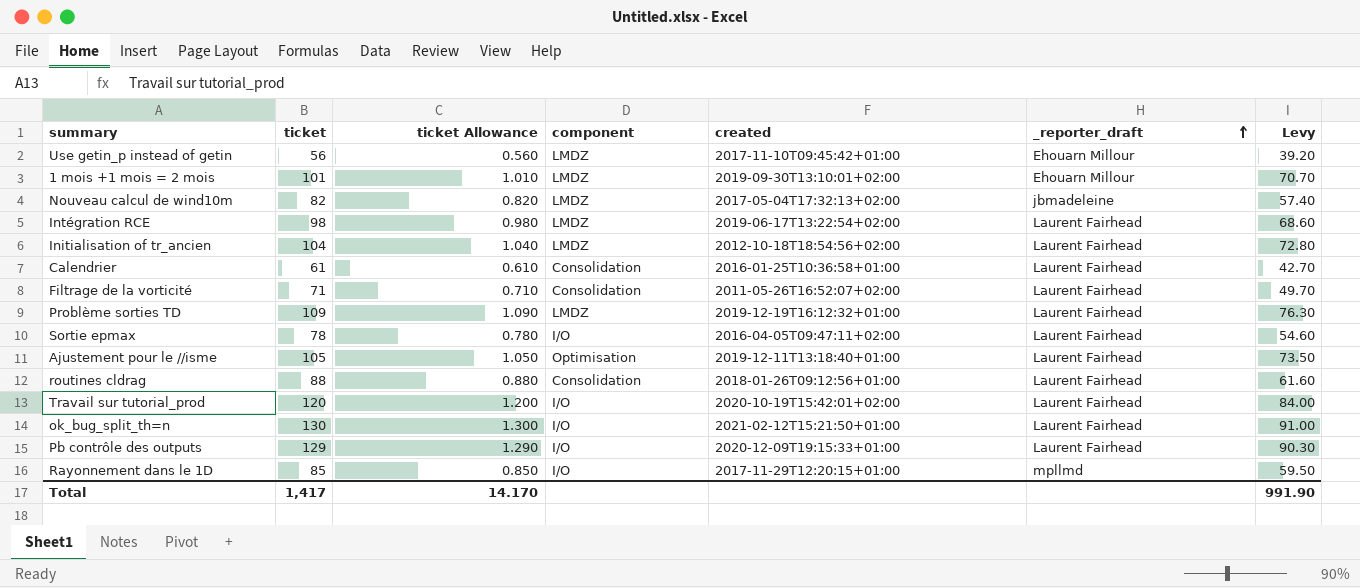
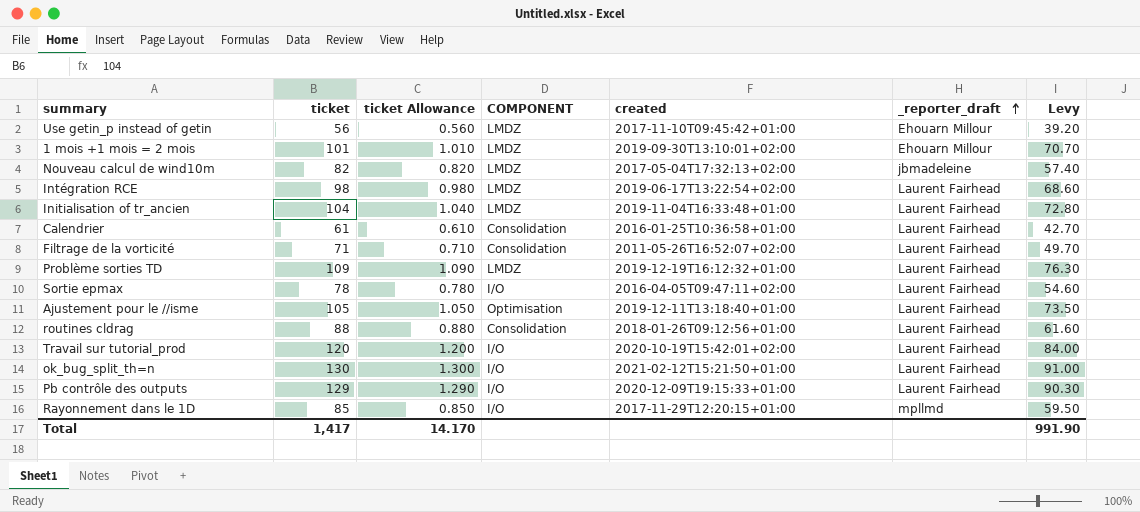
column name: component -> COMPONENT
Initialisation of tr_ancien | created: 2012-10-18T18:54:56+02:00 -> 2019-11-04T16:33:48+01:00

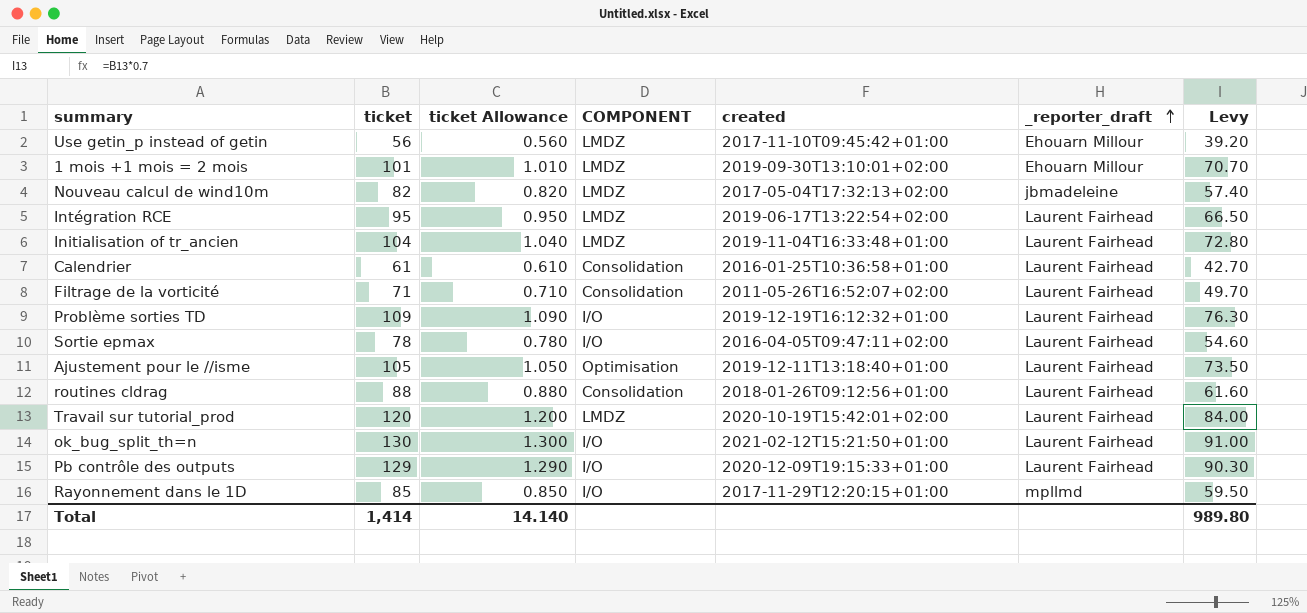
Intégration RCE | ticket: 98 -> 95
Intégration RCE | ticket Allowance: 0.980 -> 0.950
Intégration RCE | Levy: 68.60 -> 66.50
Problème sorties TD | COMPONENT: LMDZ -> I/O
Travail sur tutorial_prod | COMPONENT: I/O -> LMDZ
Total | ticket: 1,417 -> 1,414
Total | ticket Allowance: 14.170 -> 14.140
Total | Levy: 991.90 -> 989.80

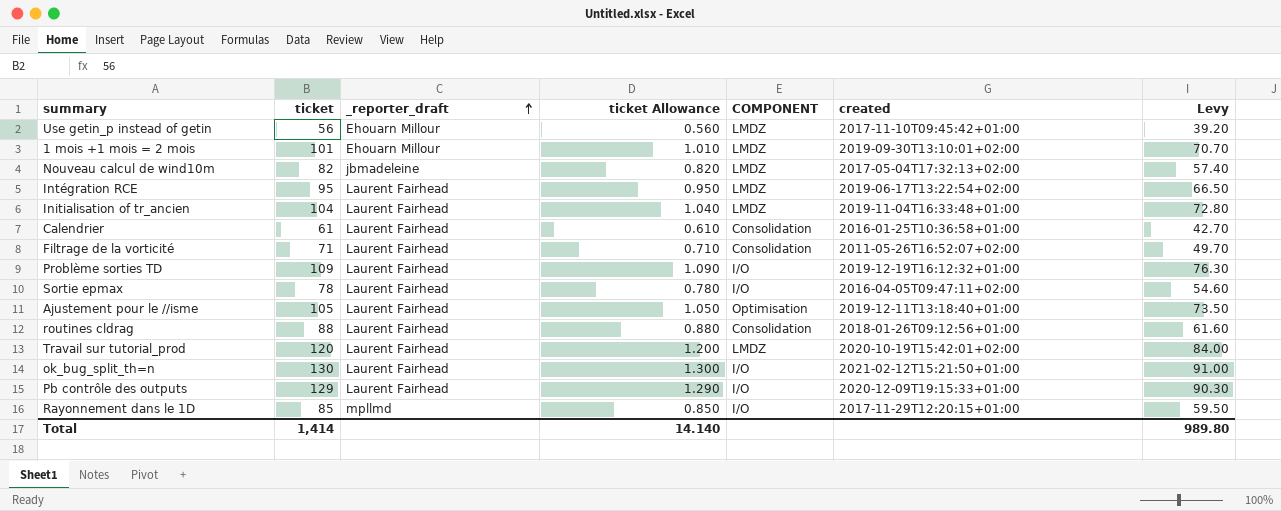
column _reporter_draft | position: 6 -> 3

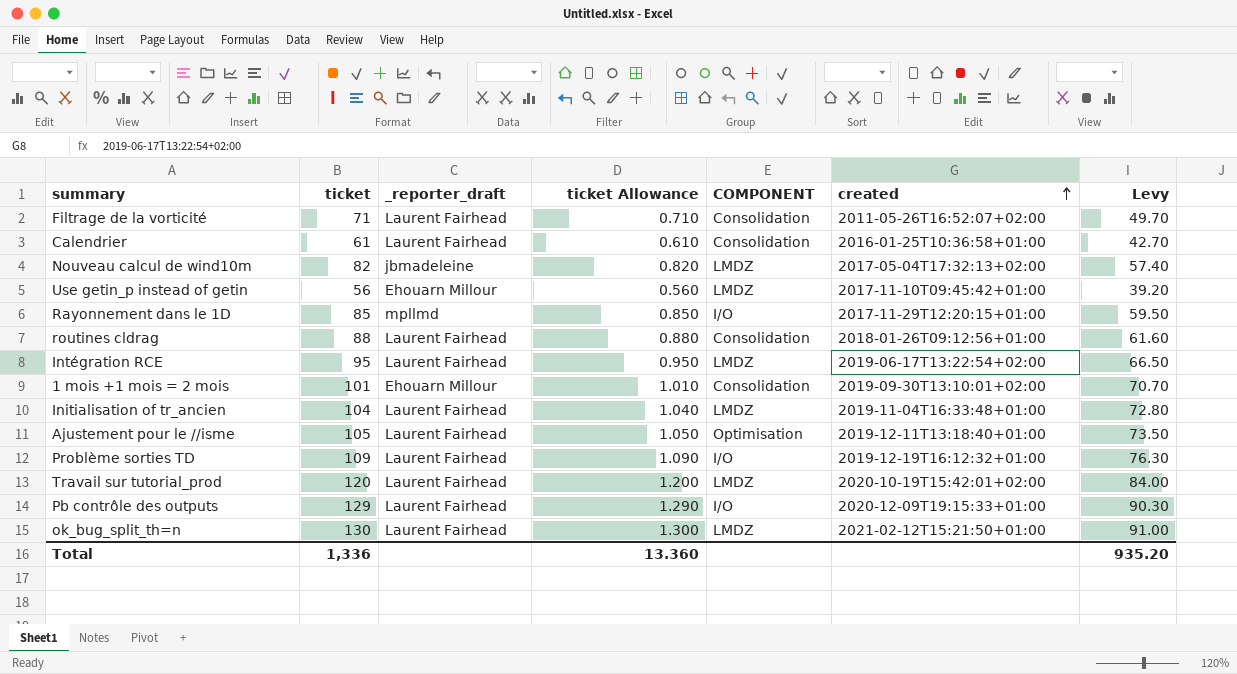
row order: _reporter_draft ascending -> created ascending
row Sortie epmax: 78 | Laurent Fairhead | 0.780 | I/O | 2016-04-05T09:47:11+02:00 | 54.60 -> none
1 mois +1 mois = 2 mois | COMPONENT: LMDZ -> Consolidation
ok_bug_split_th=n | COMPONENT: I/O -> LMDZ
Total | ticket: 1,414 -> 1,336
Total | ticket Allowance: 14.140 -> 13.360
Total | Levy: 989.80 -> 935.20

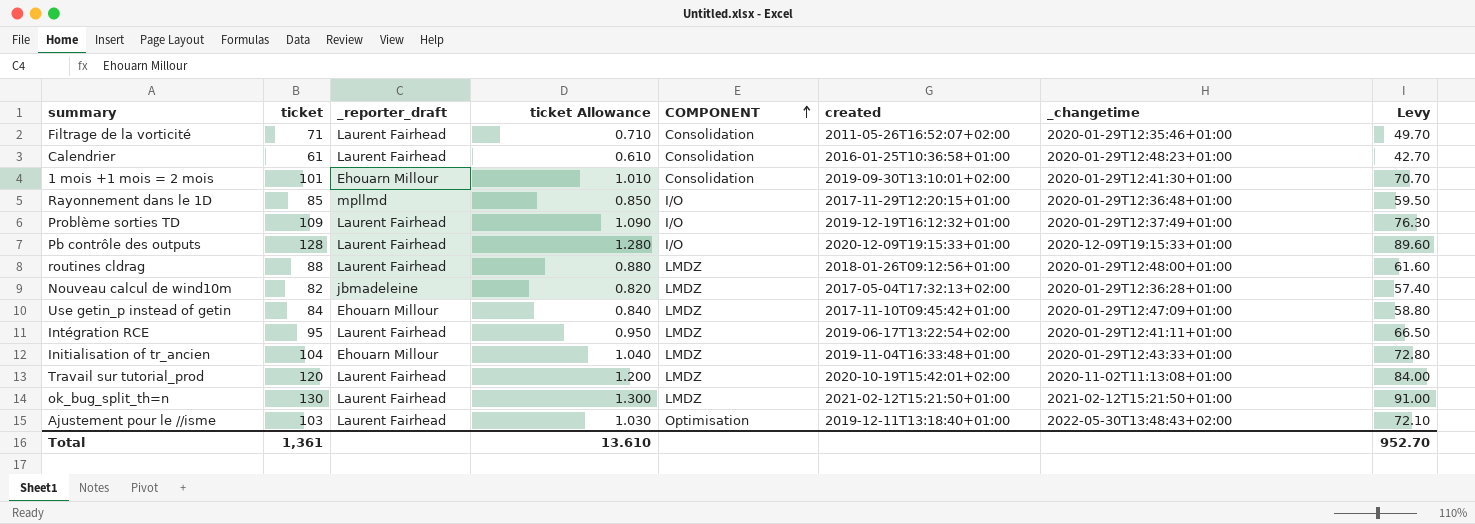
row order: created ascending -> COMPONENT ascending
column _changetime | position: none -> 7
Pb contrôle des outputs | ticket: 129 -> 128
Pb contrôle des outputs | ticket Allowance: 1.290 -> 1.280
Pb contrôle des outputs | Levy: 90.30 -> 89.60
routines cldrag | COMPONENT: Consolidation -> LMDZ
Use getin_p instead of getin | ticket: 56 -> 84
Use getin_p instead of getin | ticket Allowance: 0.560 -> 0.840
Use getin_p instead of getin | Levy: 39.20 -> 58.80
Initialisation of tr_ancien | _reporter_draft: Laurent Fairhead -> Ehouarn Millour
Ajustement pour le //isme | ticket: 105 -> 103
Ajustement pour le //isme | ticket Allowance: 1.050 -> 1.030
Ajustement pour le //isme | Levy: 73.50 -> 72.10
Total | ticket: 1,336 -> 1,361
Total | ticket Allowance: 13.360 -> 13.610
Total | Levy: 935.20 -> 952.70

